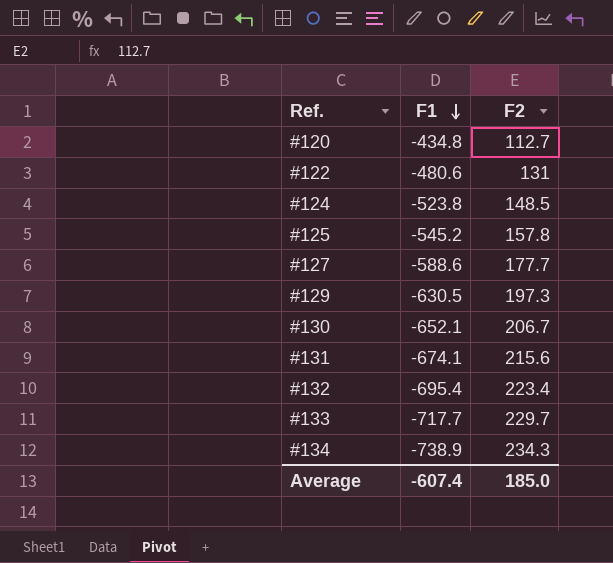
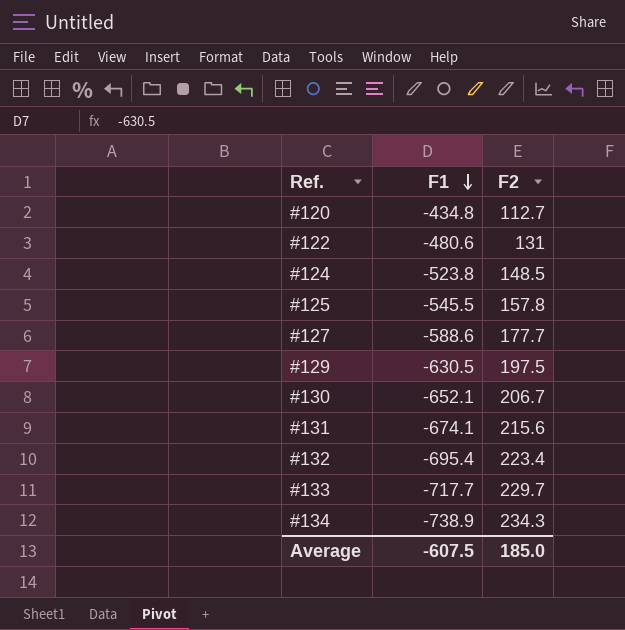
#125 | F1: -545.2 -> -545.5
#129 | F2: 197.3 -> 197.5
Average | F1: -607.4 -> -607.5

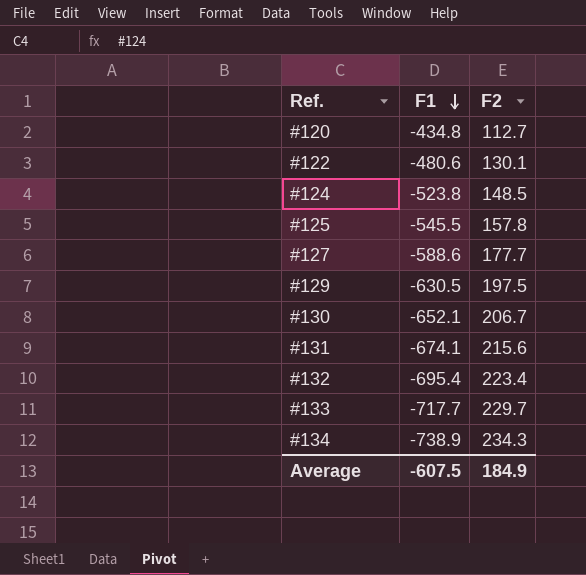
#122 | F2: 131 -> 130.1
Average | F2: 185.0 -> 184.9

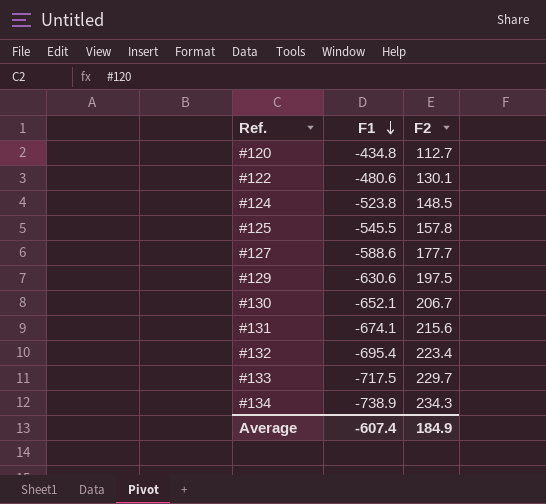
#129 | F1: -630.5 -> -630.6
#133 | F1: -717.7 -> -717.5
Average | F1: -607.5 -> -607.4

